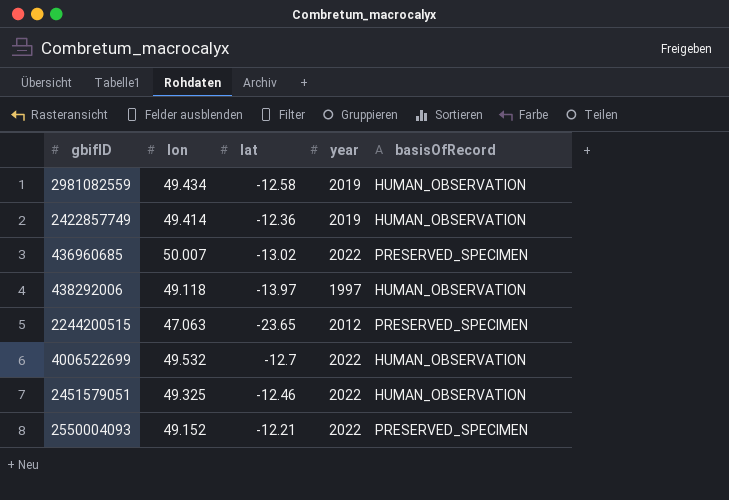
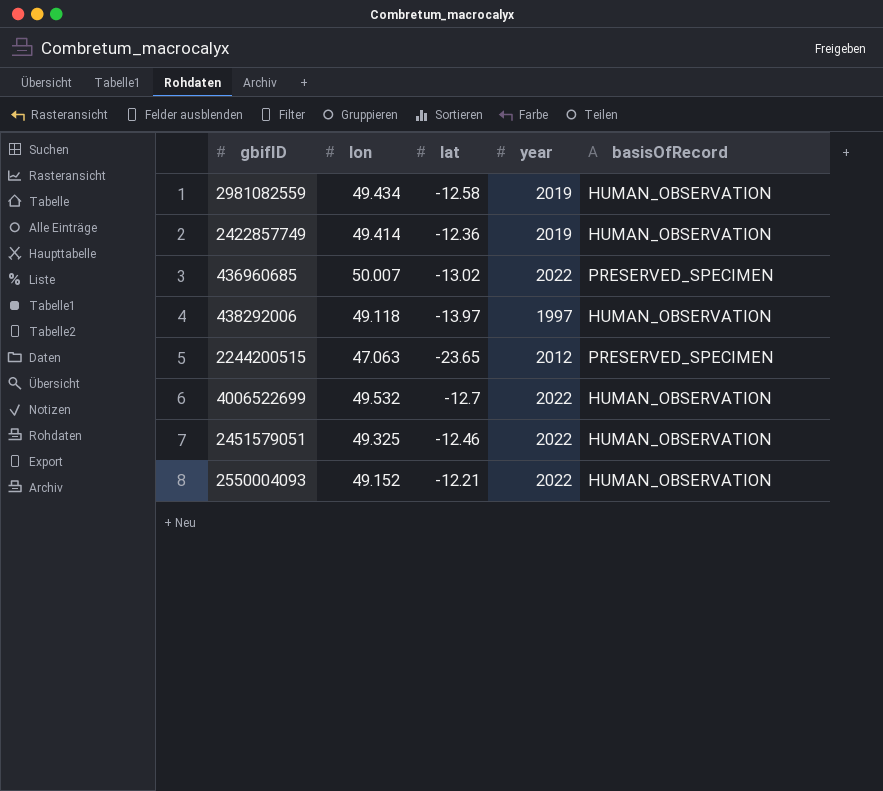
2550004093 | basisOfRecord: PRESERVED_SPECIMEN -> HUMAN_OBSERVATION

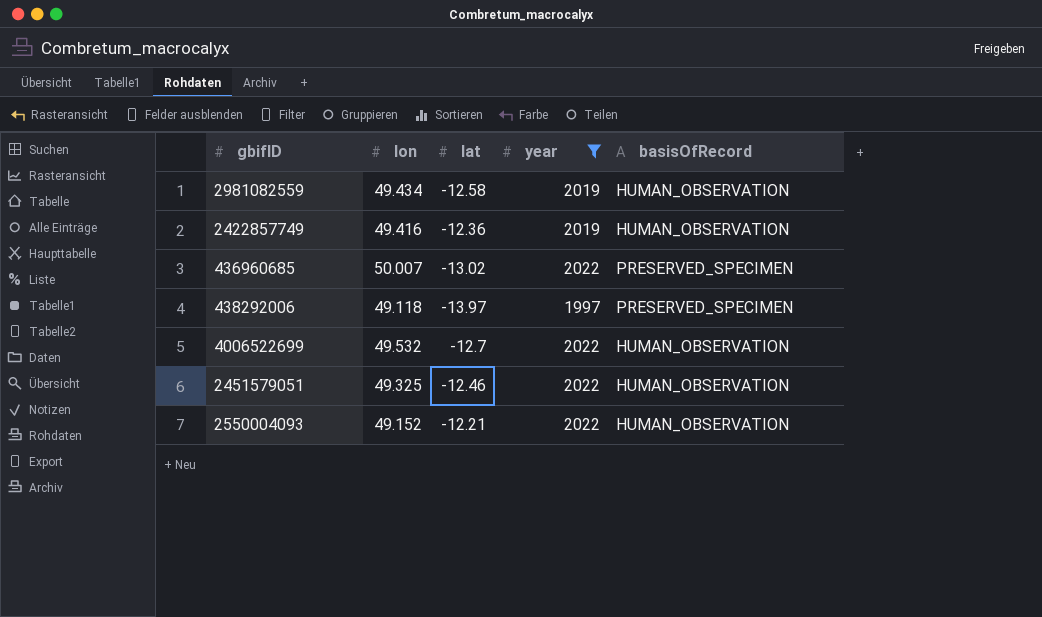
filter: none -> year != 2012
2422857749 | lon: 49.414 -> 49.416
438292006 | basisOfRecord: HUMAN_OBSERVATION -> PRESERVED_SPECIMEN

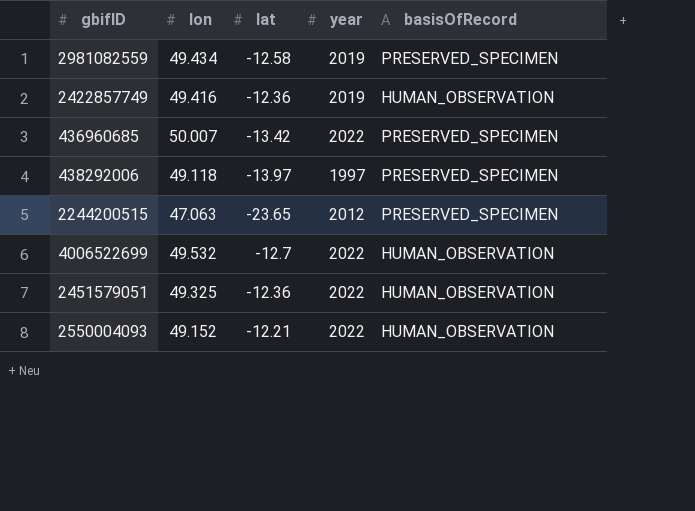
filter: year != 2012 -> none
2981082559 | basisOfRecord: HUMAN_OBSERVATION -> PRESERVED_SPECIMEN
436960685 | lat: -13.02 -> -13.42
2451579051 | lat: -12.46 -> -12.36

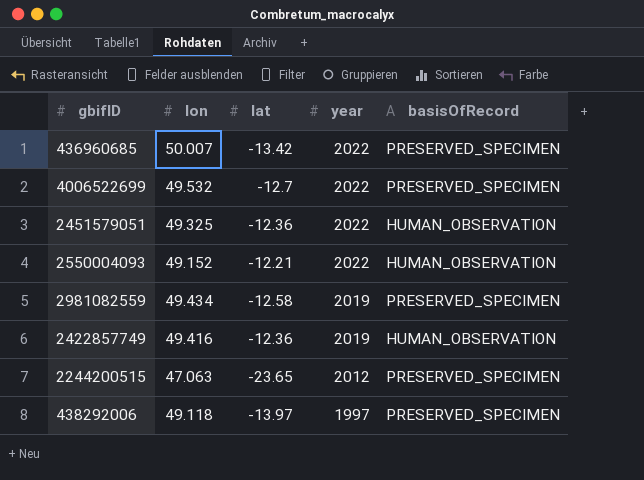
row order: none -> year descending
4006522699 | basisOfRecord: HUMAN_OBSERVATION -> PRESERVED_SPECIMEN

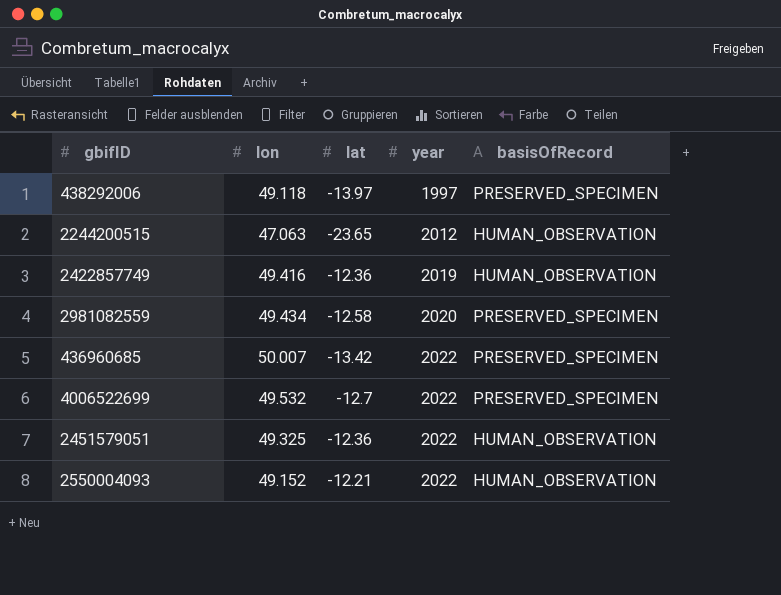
row order: year descending -> year ascending
2244200515 | basisOfRecord: PRESERVED_SPECIMEN -> HUMAN_OBSERVATION
2981082559 | year: 2019 -> 2020

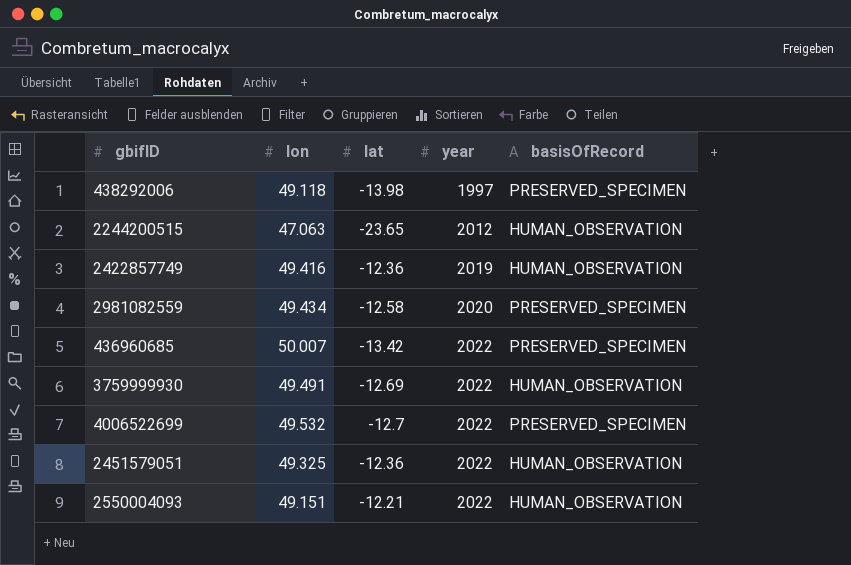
438292006 | lat: -13.97 -> -13.98
row 3759999930: none -> 49.491 | -12.69 | 2022 | HUMAN_OBSERVATION
2550004093 | lon: 49.152 -> 49.151

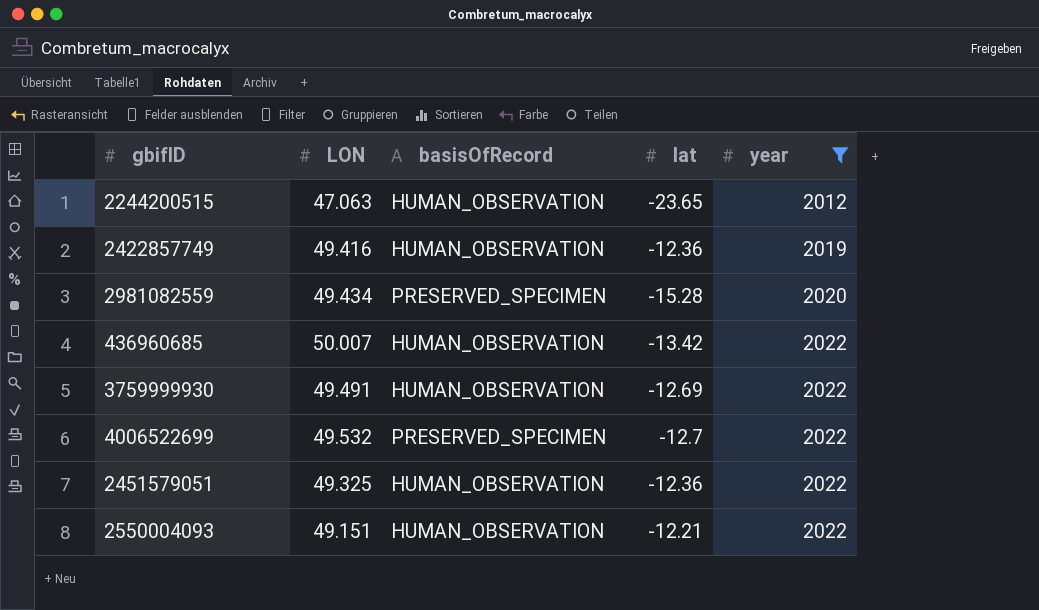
filter: none -> year != 1997
column name: lon -> LON
column basisOfRecord | position: 5 -> 3
2981082559 | lat: -12.58 -> -15.28
436960685 | basisOfRecord: PRESERVED_SPECIMEN -> HUMAN_OBSERVATION

